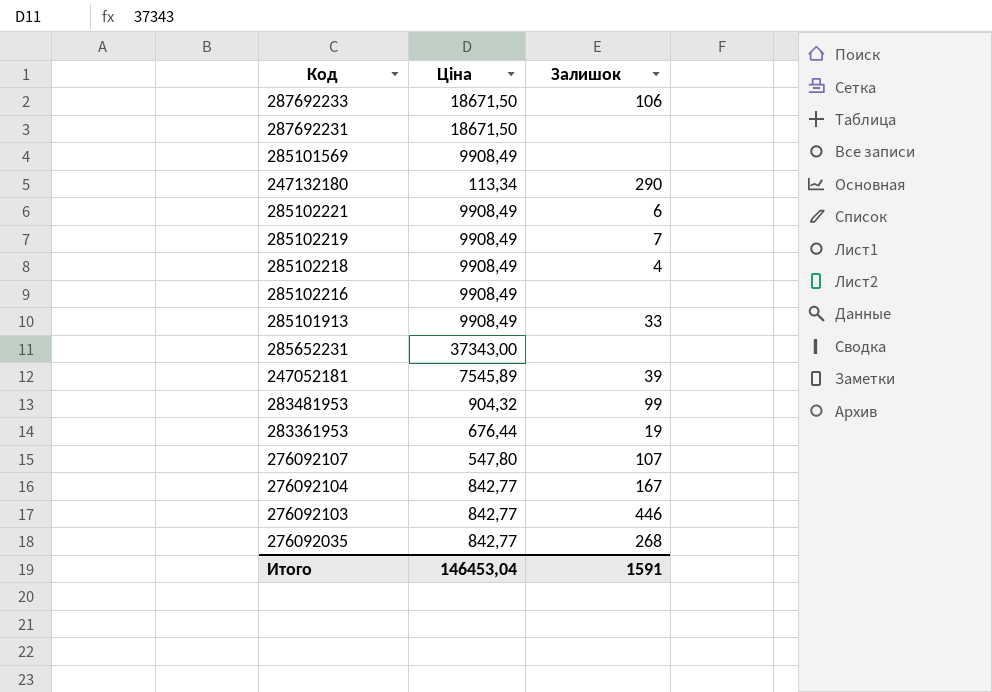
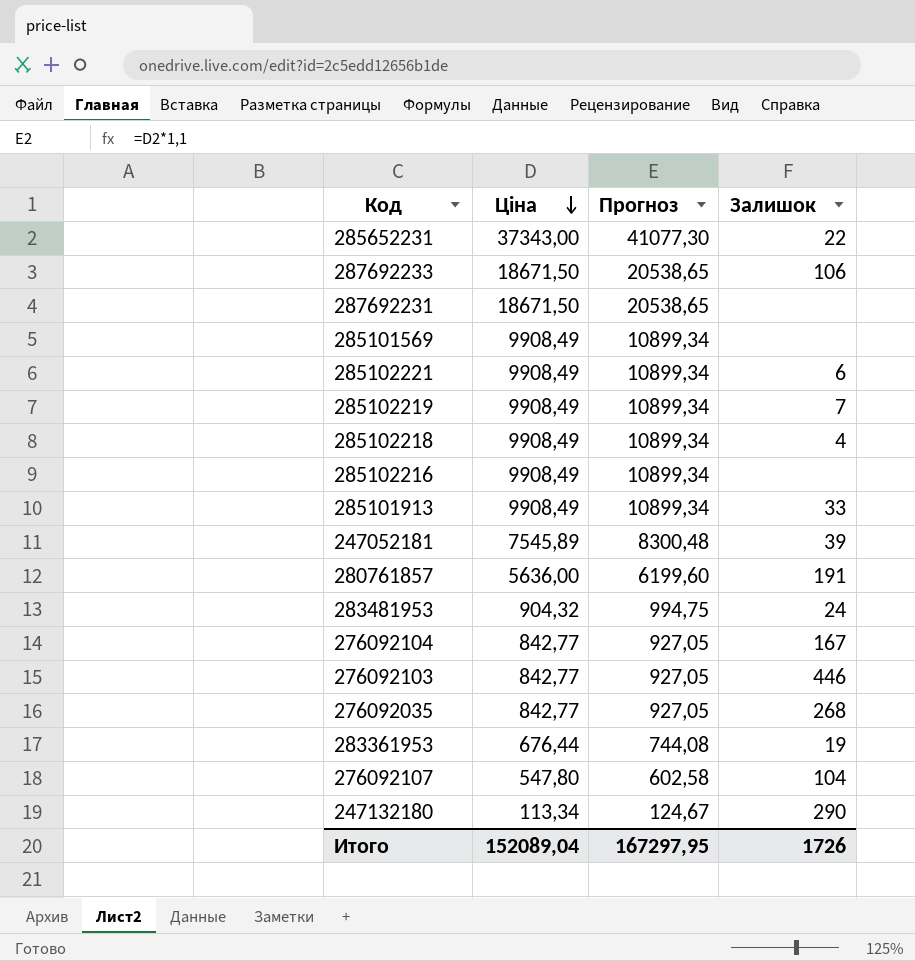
row order: none -> Ціна descending
column Прогноз | formula: none -> [Ціна] * 1,1
285652231 | Залишок: none -> 22
row 280761857: none -> 5636,00 | 6199,60 | 191
283481953 | Залишок: 99 -> 24
276092107 | Залишок: 107 -> 104
Итого | Ціна: 146453,04 -> 152089,04
Итого | Залишок: 1591 -> 1726

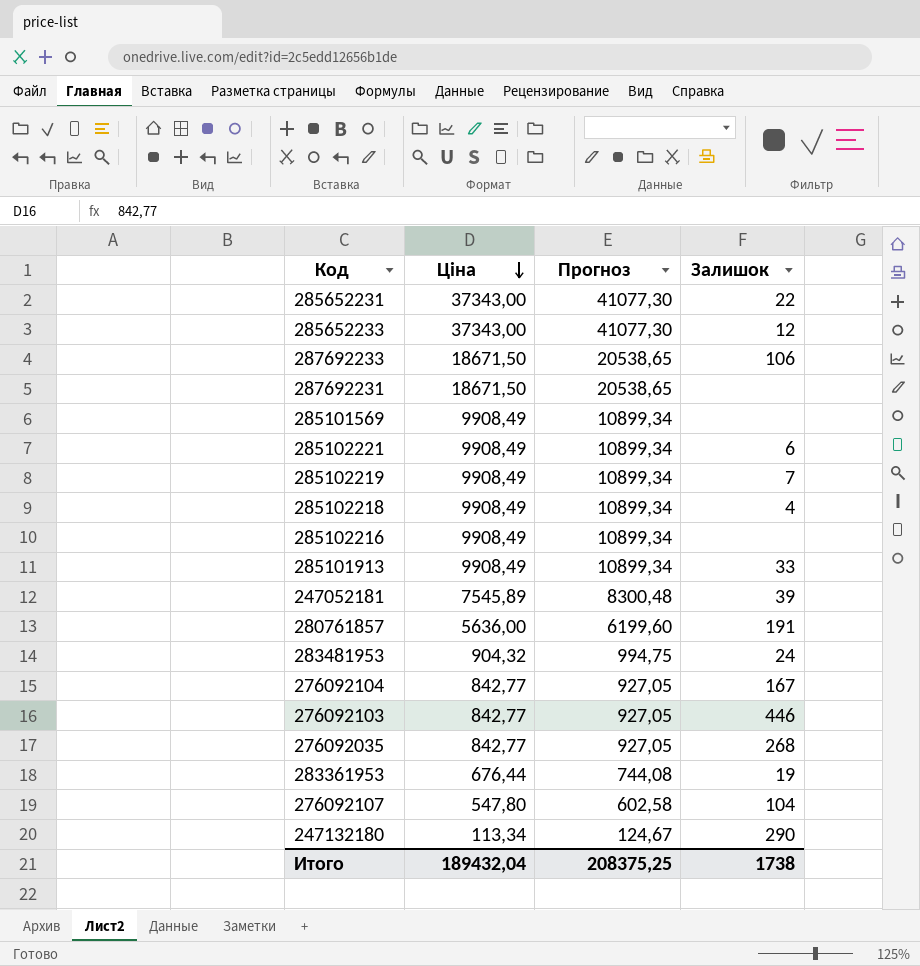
row 285652233: none -> 37343,00 | 41077,30 | 12
Итого | Ціна: 152089,04 -> 189432,04
Итого | Прогноз: 167297,95 -> 208375,25
Итого | Залишок: 1726 -> 1738

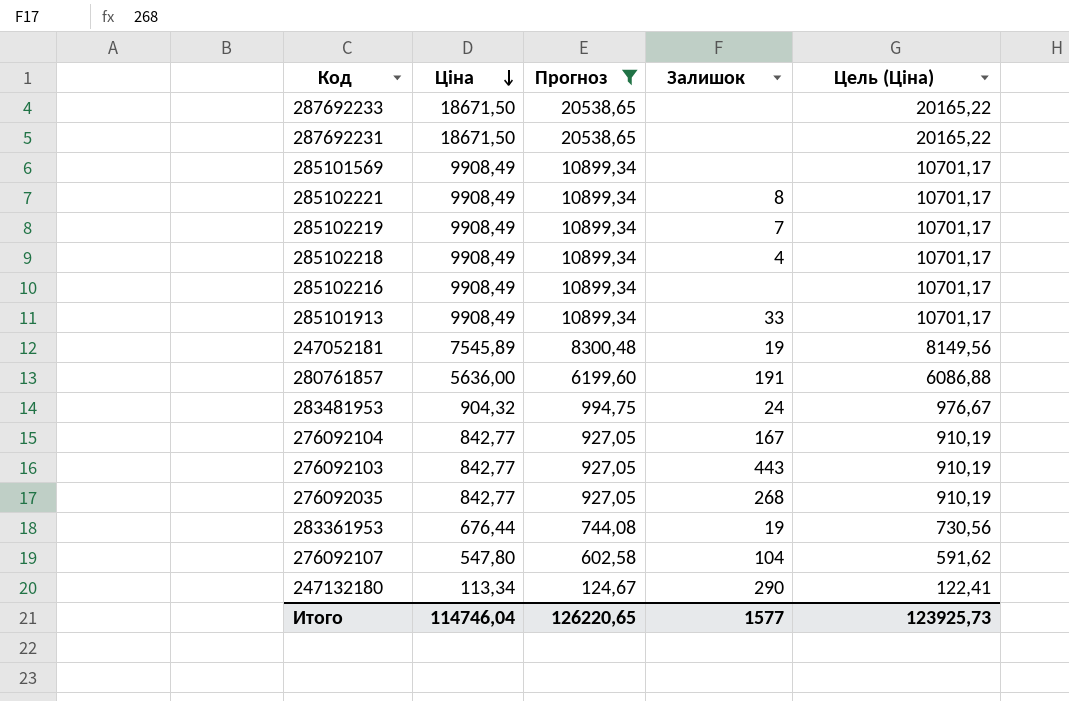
filter: none -> Прогноз != 41077,30
column Цель (Ціна) | formula: none -> [Ціна] * 1,08
287692233 | Залишок: 106 -> none
285102221 | Залишок: 6 -> 8
247052181 | Залишок: 39 -> 19
276092103 | Залишок: 446 -> 443
Итого | Ціна: 189432,04 -> 114746,04
Итого | Прогноз: 208375,25 -> 126220,65
Итого | Залишок: 1738 -> 1577

